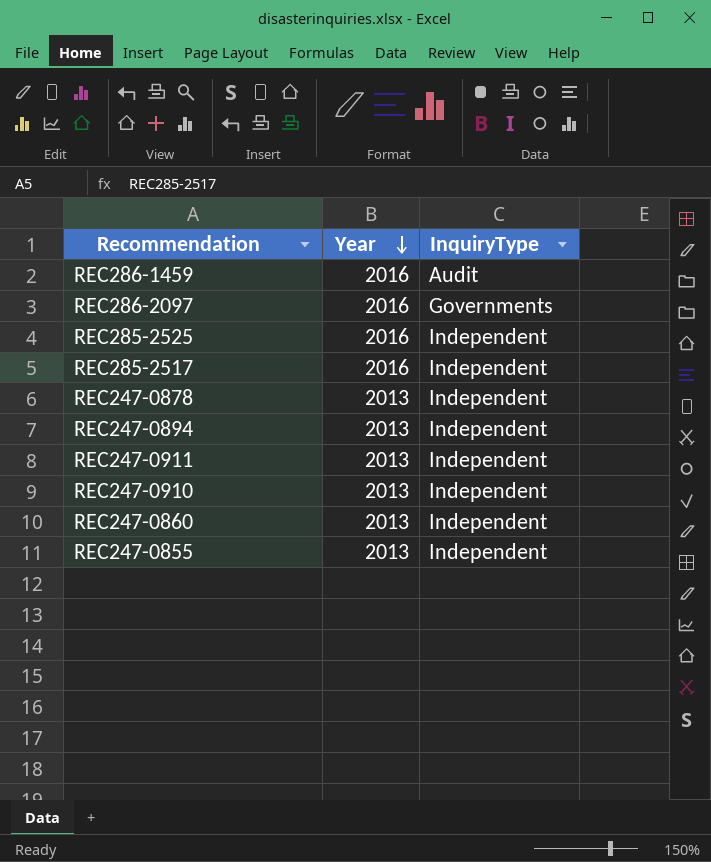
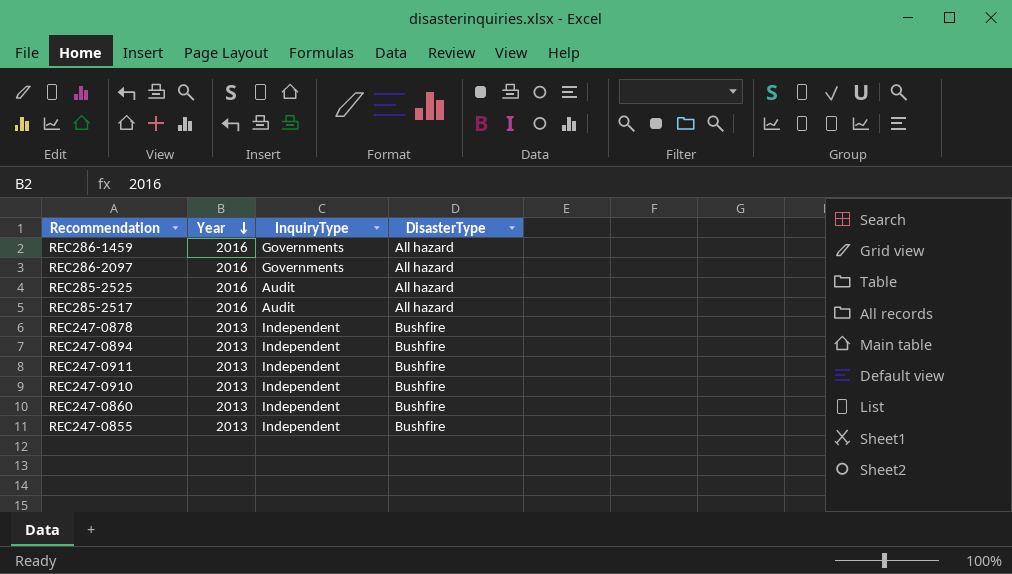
column DisasterType | position: none -> 4
REC286-1459 | InquiryType: Audit -> Governments
REC285-2525 | InquiryType: Independent -> Audit
REC285-2517 | InquiryType: Independent -> Audit

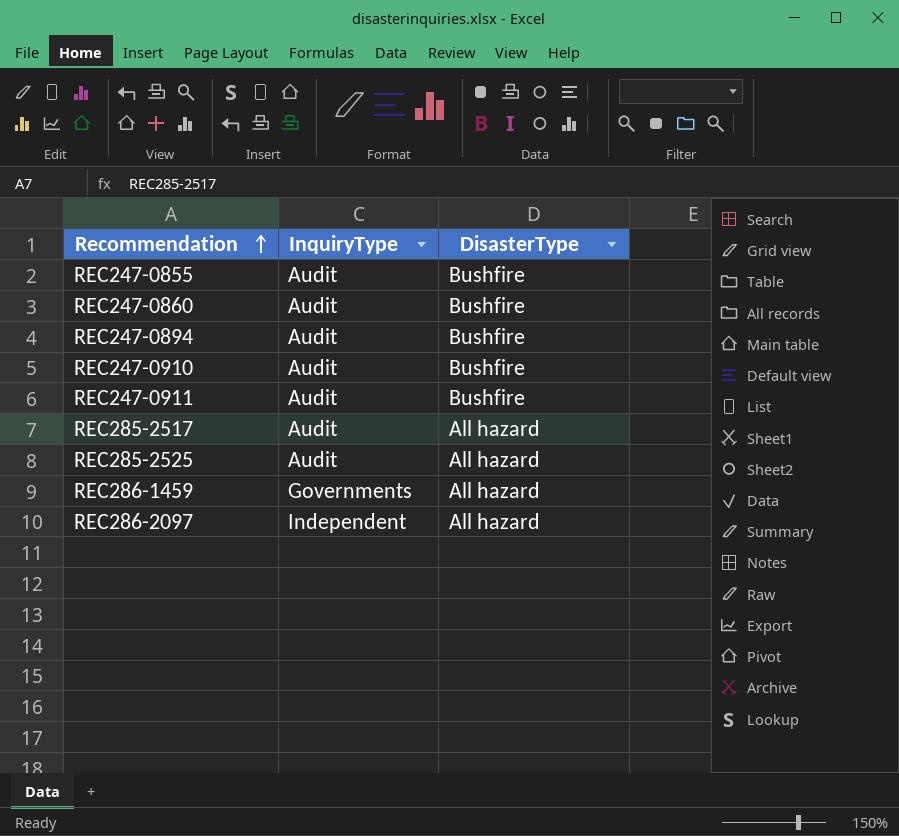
row order: Year descending -> Recommendation ascending
column Year | position: 2 -> none
row REC247-0878: 2013 | Independent | Bushfire -> none
REC247-0855 | InquiryType: Independent -> Audit
REC247-0860 | InquiryType: Independent -> Audit
REC247-0894 | InquiryType: Independent -> Audit
REC247-0910 | InquiryType: Independent -> Audit
REC247-0911 | InquiryType: Independent -> Audit
REC286-2097 | InquiryType: Governments -> Independent

